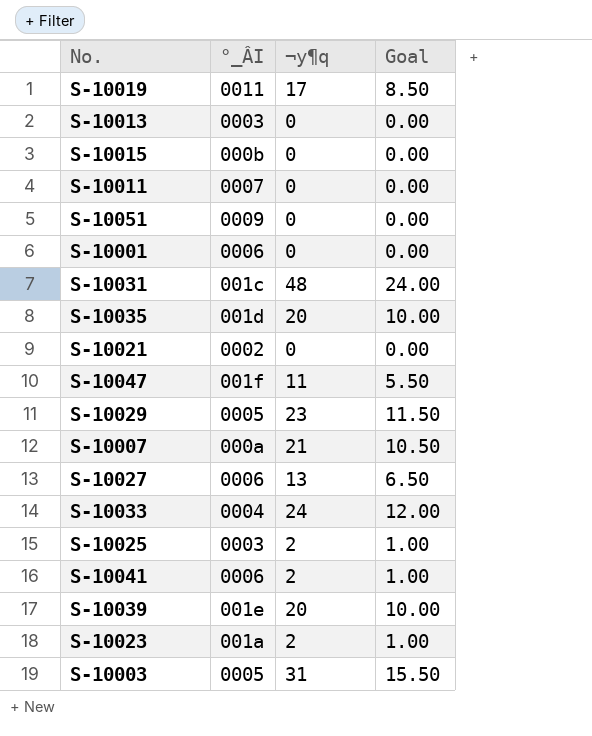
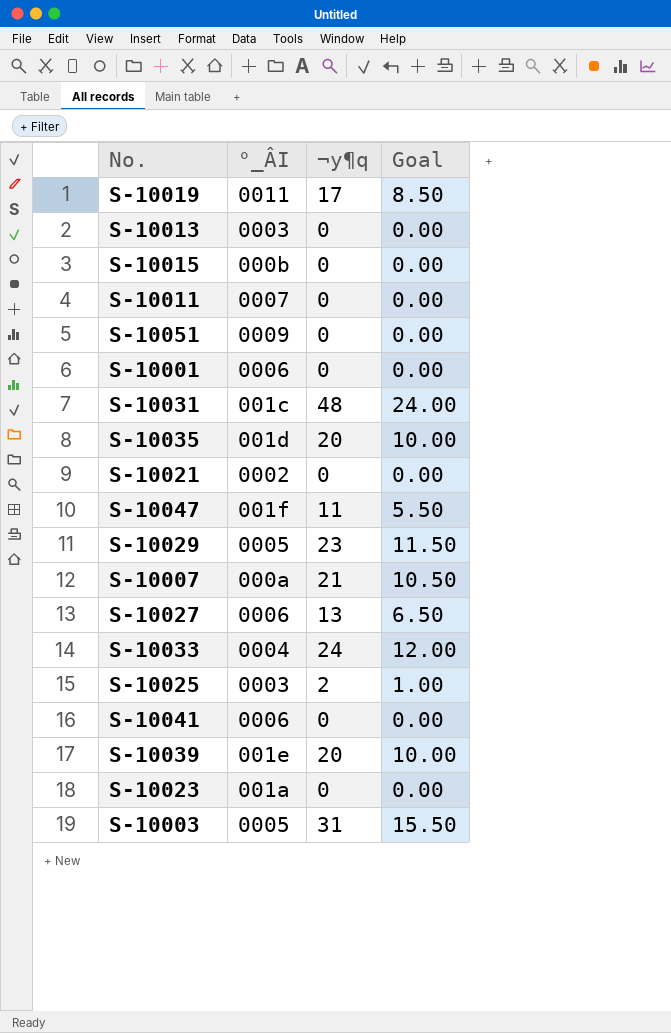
S-10041 | ¬y¶q: 2 -> 0
S-10041 | Goal: 1.00 -> 0.00
S-10023 | ¬y¶q: 2 -> 0
S-10023 | Goal: 1.00 -> 0.00

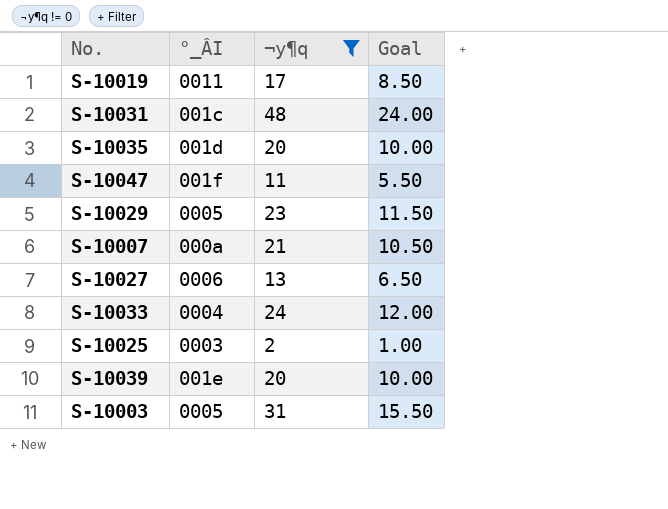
filter: none -> ¬y¶q != 0

